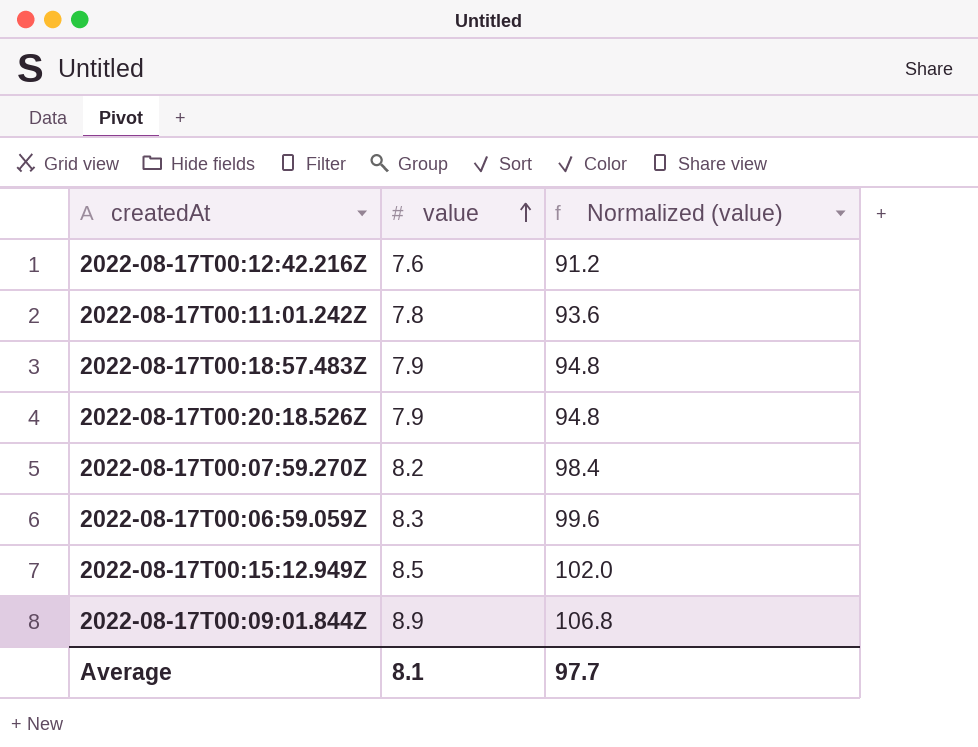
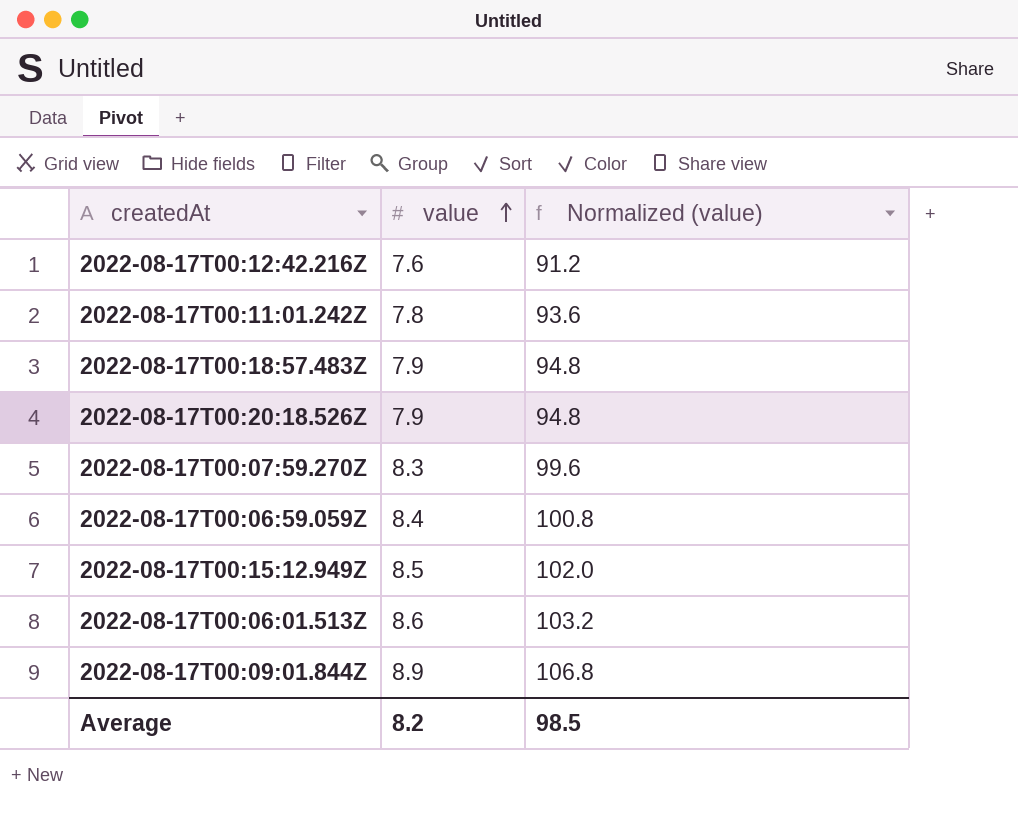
2022-08-17T00:07:59.270Z | value: 8.2 -> 8.3
2022-08-17T00:07:59.270Z | Normalized (value): 98.4 -> 99.6
2022-08-17T00:06:59.059Z | value: 8.3 -> 8.4
2022-08-17T00:06:59.059Z | Normalized (value): 99.6 -> 100.8
row 2022-08-17T00:06:01.513Z: none -> 8.6 | 103.2
Average | value: 8.1 -> 8.2
Average | Normalized (value): 97.7 -> 98.5

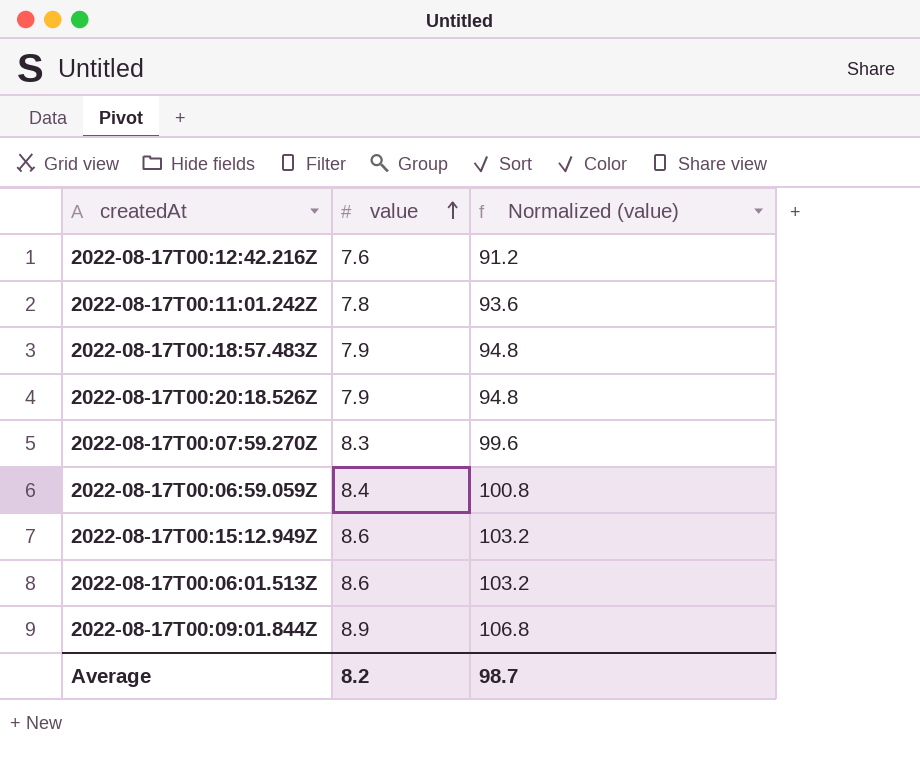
2022-08-17T00:15:12.949Z | value: 8.5 -> 8.6
2022-08-17T00:15:12.949Z | Normalized (value): 102.0 -> 103.2
Average | Normalized (value): 98.5 -> 98.7

